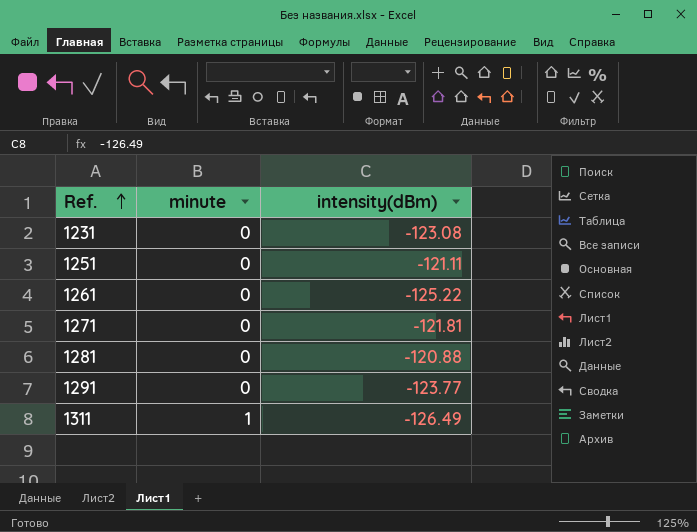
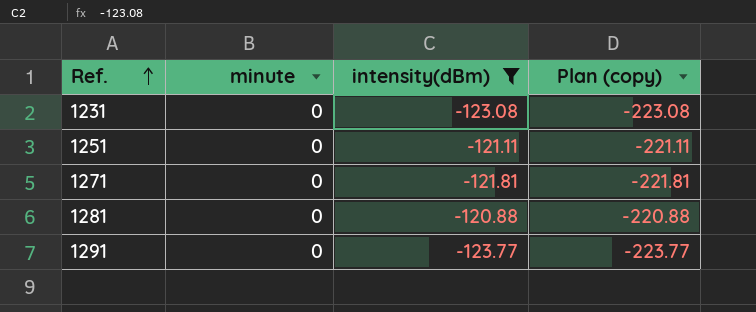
filter: none -> intensity(dBm) >= -123.77
column Plan (copy) | formula: none -> [intensity(dBm)] - 100

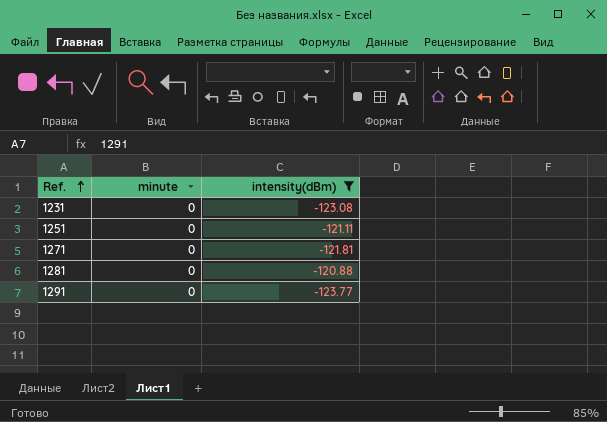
column Plan (copy) | formula: [intensity(dBm)] - 100 -> none

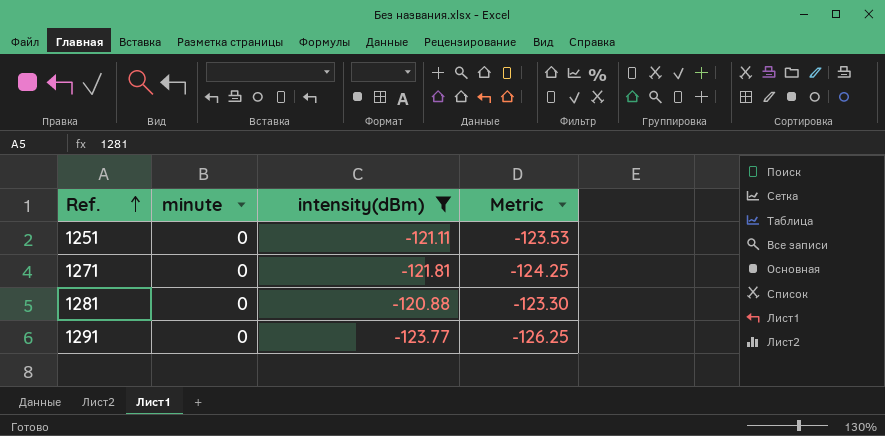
column Metric | formula: none -> [intensity(dBm)] * 1.02
row 1231: 0 | -123.08 -> none

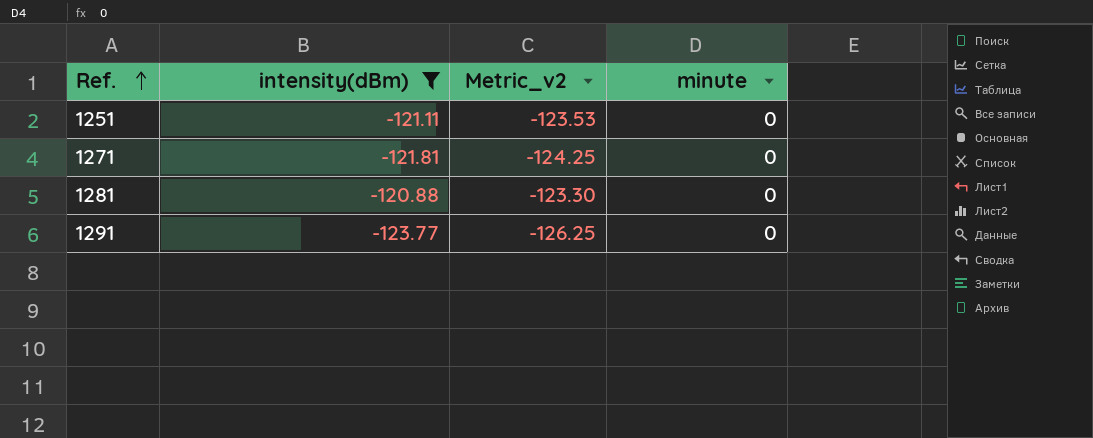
column name: Metric -> Metric_v2
column minute | position: 2 -> 4

